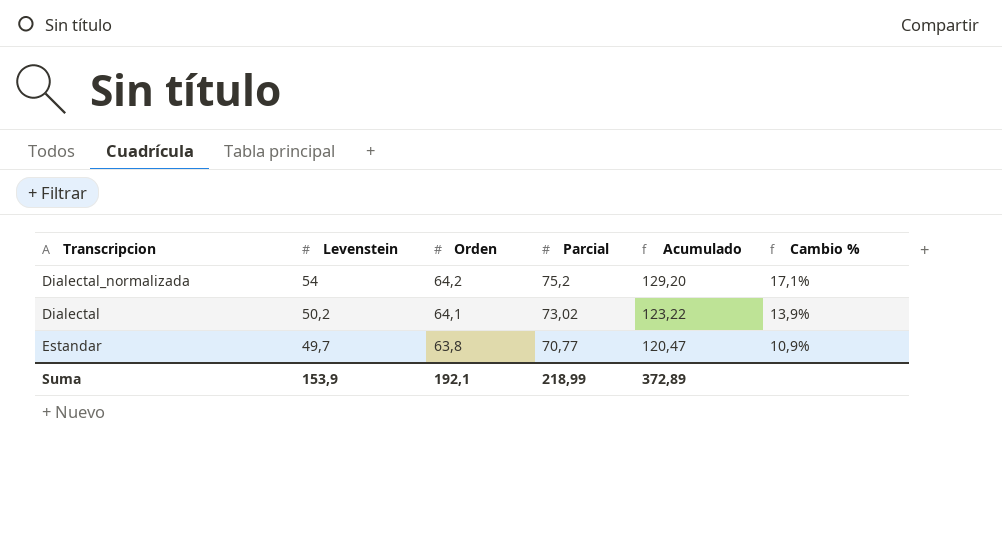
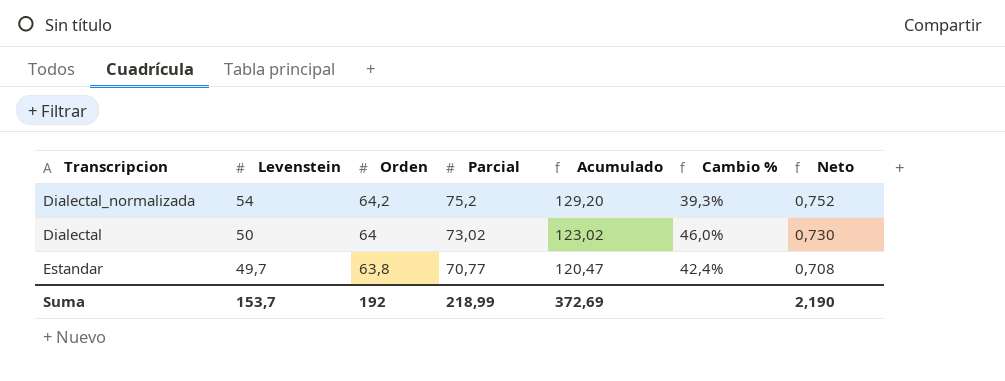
column Cambio % | formula: ([Parcial] - [Orden]) / [Orden] -> ([Parcial] - [Levenstein]) / [Levenstein]
column Neto | formula: none -> [Parcial] * 0,01
Dialectal | Levenstein: 50,2 -> 50
Dialectal | Orden: 64,1 -> 64
Dialectal | Acumulado: 123,22 -> 123,02
Suma | Levenstein: 153,9 -> 153,7
Suma | Orden: 192,1 -> 192
Suma | Acumulado: 372,89 -> 372,69

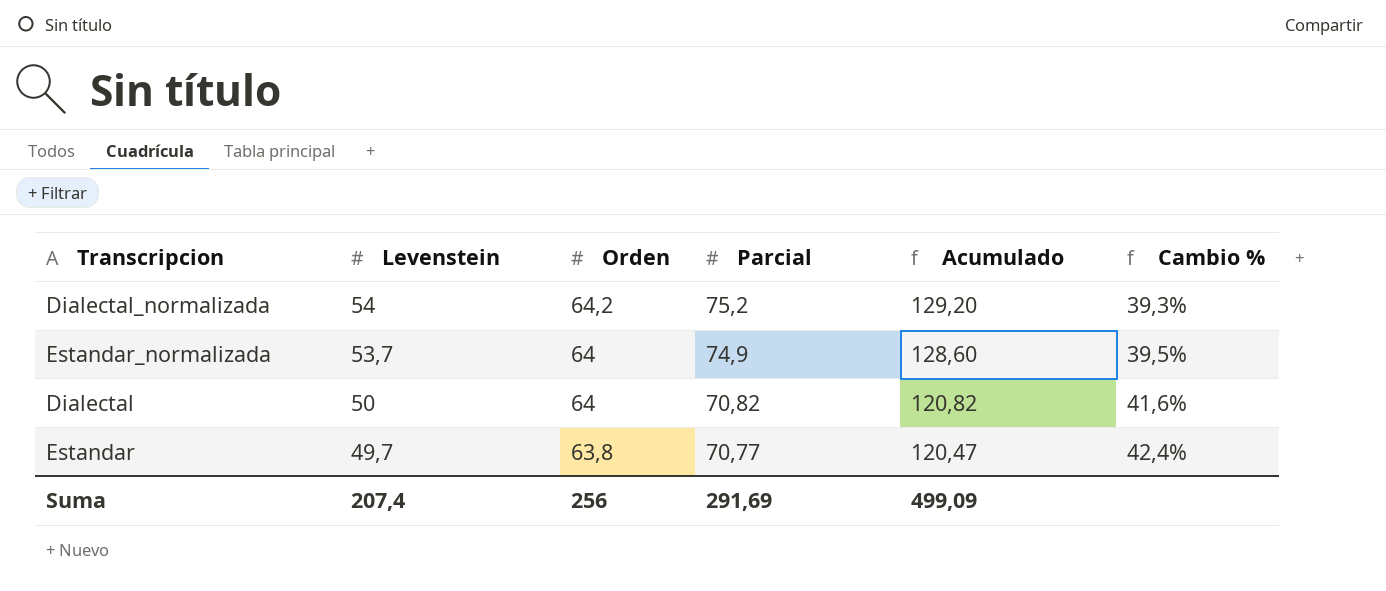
column Neto | formula: [Parcial] * 0,01 -> none
row Estandar_normalizada: none -> 53,7 | 64 | 74,9 | 128,60 | 39,5%
Dialectal | Parcial: 73,02 -> 70,82
Dialectal | Acumulado: 123,02 -> 120,82
Dialectal | Cambio %: 46,0% -> 41,6%
Suma | Levenstein: 153,7 -> 207,4
Suma | Orden: 192 -> 256
Suma | Parcial: 218,99 -> 291,69
Suma | Acumulado: 372,69 -> 499,09

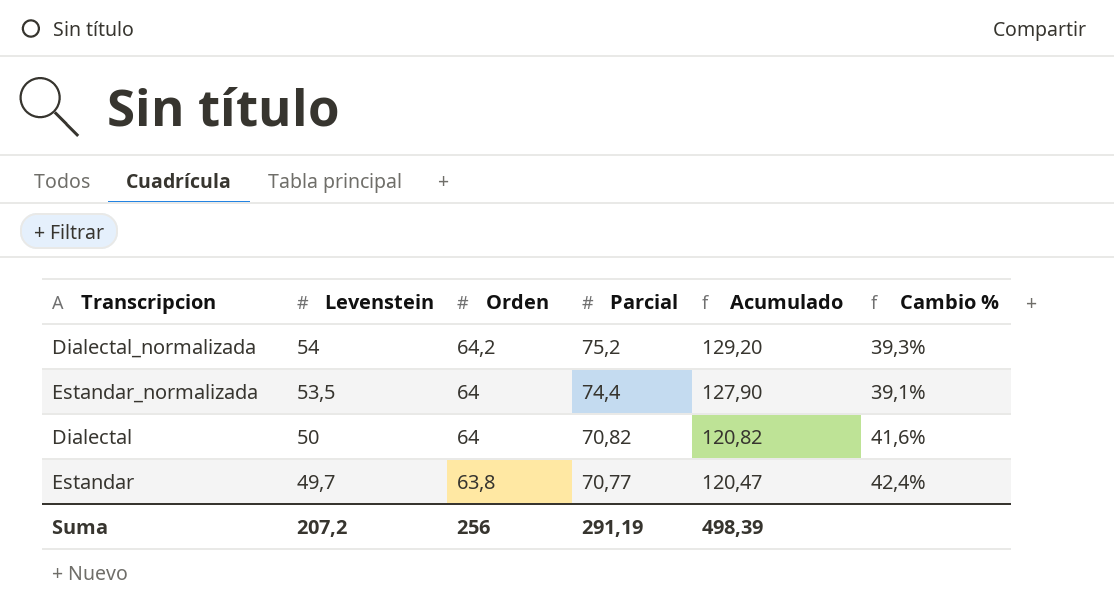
Estandar_normalizada | Levenstein: 53,7 -> 53,5
Estandar_normalizada | Parcial: 74,9 -> 74,4
Estandar_normalizada | Acumulado: 128,60 -> 127,90
Estandar_normalizada | Cambio %: 39,5% -> 39,1%
Suma | Levenstein: 207,4 -> 207,2
Suma | Parcial: 291,69 -> 291,19
Suma | Acumulado: 499,09 -> 498,39

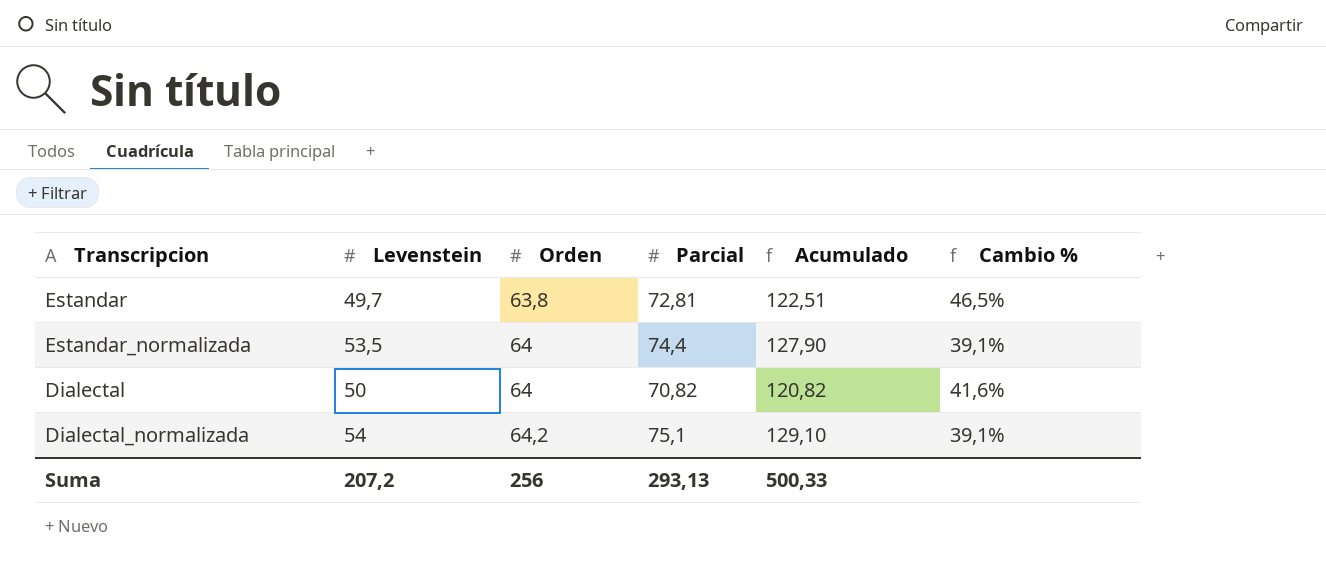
row order: Levenstein descending -> Orden ascending
Estandar | Parcial: 70,77 -> 72,81
Estandar | Acumulado: 120,47 -> 122,51
Estandar | Cambio %: 42,4% -> 46,5%
Dialectal_normalizada | Parcial: 75,2 -> 75,1
Dialectal_normalizada | Acumulado: 129,20 -> 129,10
Dialectal_normalizada | Cambio %: 39,3% -> 39,1%
Suma | Parcial: 291,19 -> 293,13
Suma | Acumulado: 498,39 -> 500,33

